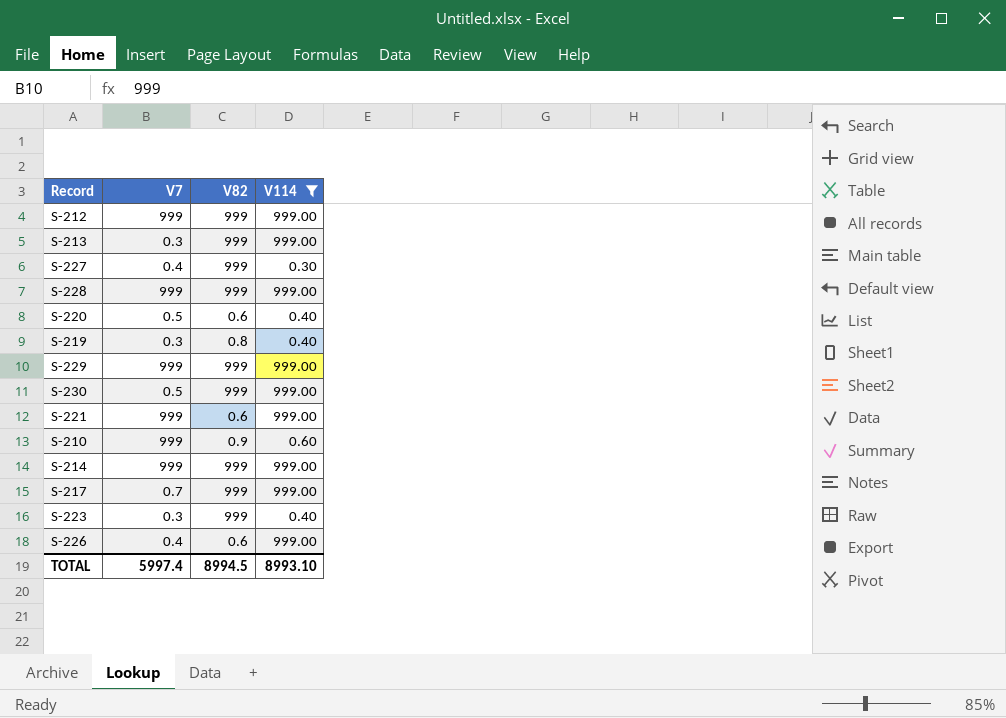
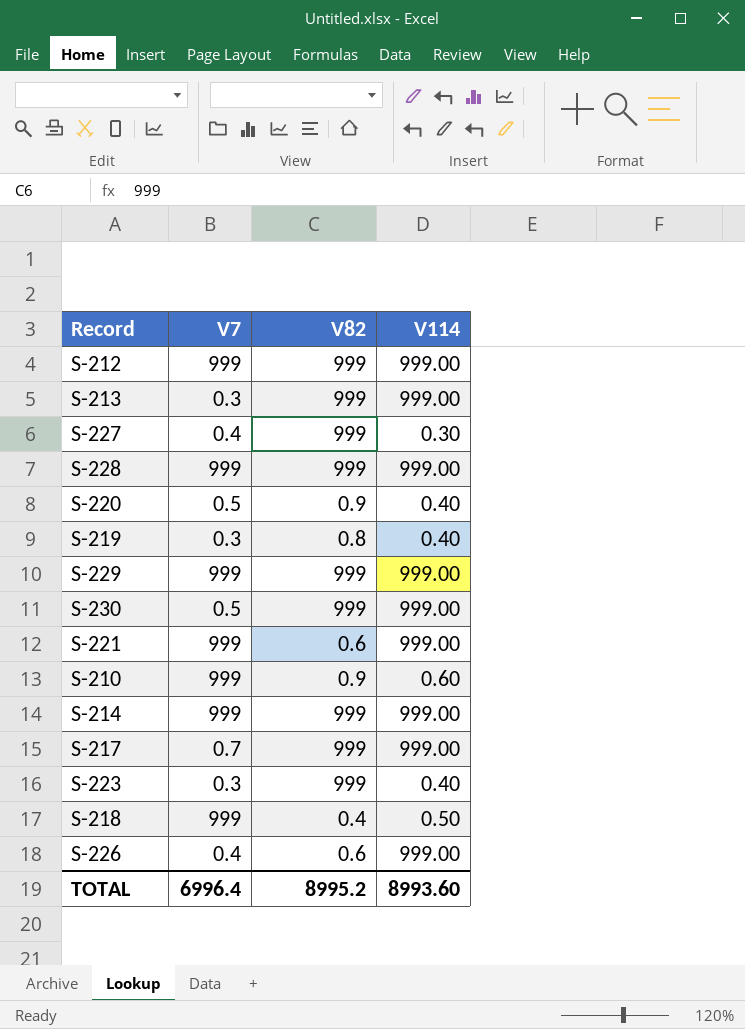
filter: V114 != 0.50 -> none
S-220 | V82: 0.6 -> 0.9
TOTAL | V7: 5997.4 -> 6996.4
TOTAL | V82: 8994.5 -> 8995.2
TOTAL | V114: 8993.10 -> 8993.60

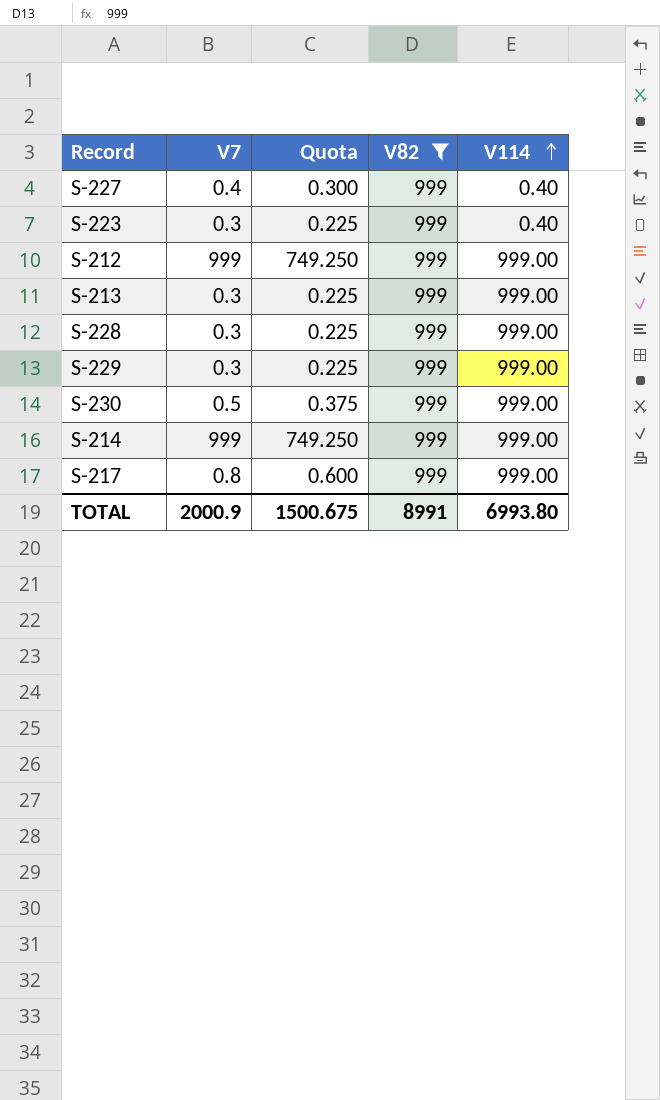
filter: none -> V82 = 999
row order: none -> V114 ascending
column Quota | formula: none -> [V7] * 0.75
S-227 | V114: 0.30 -> 0.40
S-228 | V7: 999 -> 0.3
S-229 | V7: 999 -> 0.3
S-217 | V7: 0.7 -> 0.8
TOTAL | V7: 6996.4 -> 2000.9
TOTAL | V82: 8995.2 -> 8991
TOTAL | V114: 8993.60 -> 6993.80

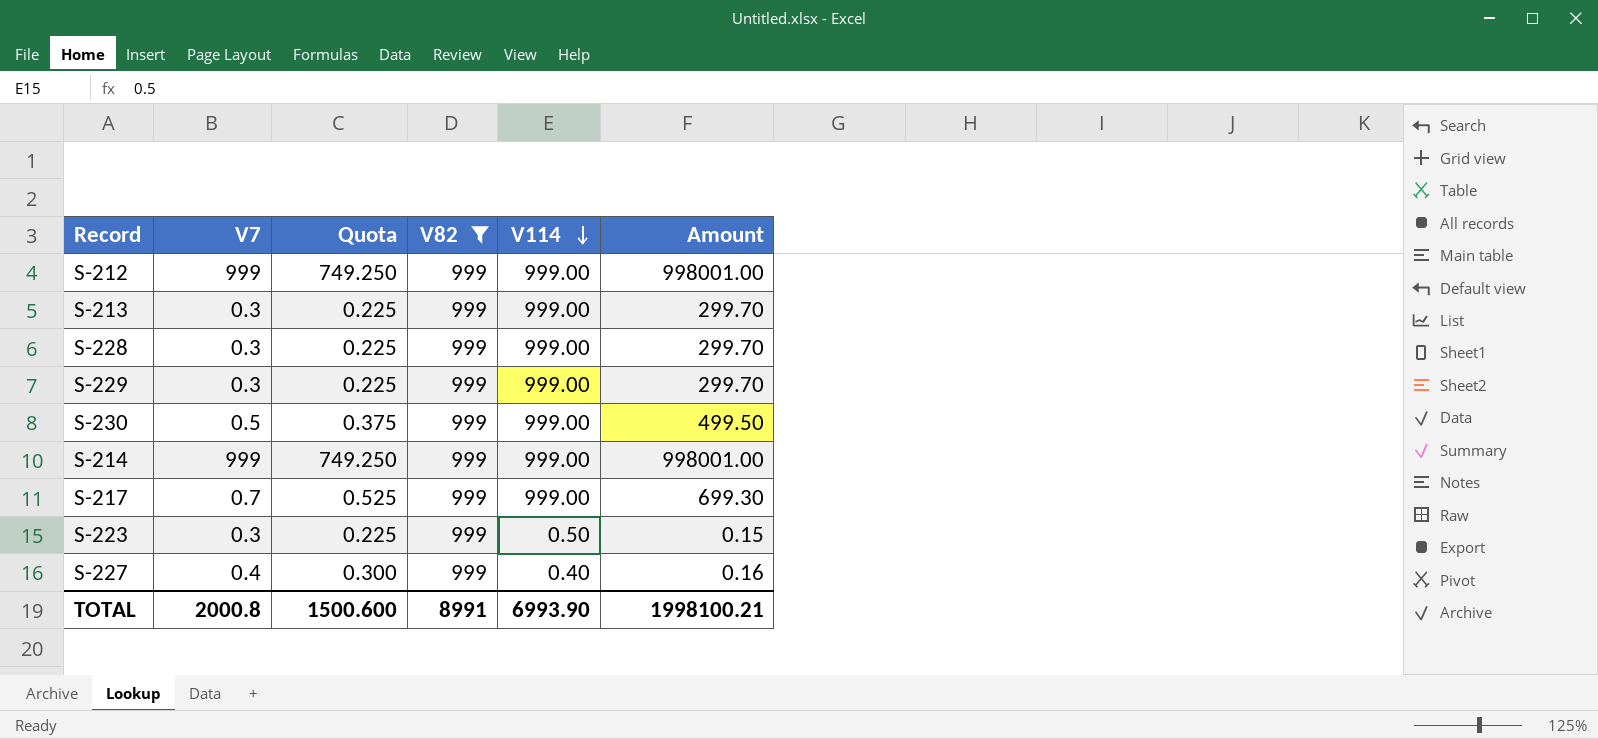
row order: V114 ascending -> V114 descending
column Amount | formula: none -> [V7] * [V114]
S-217 | V7: 0.8 -> 0.7
S-217 | Quota: 0.600 -> 0.525
S-223 | V114: 0.40 -> 0.50
TOTAL | V7: 2000.9 -> 2000.8
TOTAL | Quota: 1500.675 -> 1500.600
TOTAL | V114: 6993.80 -> 6993.90

